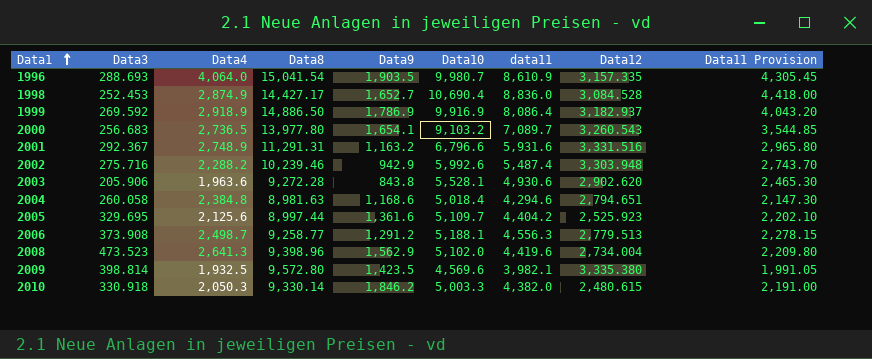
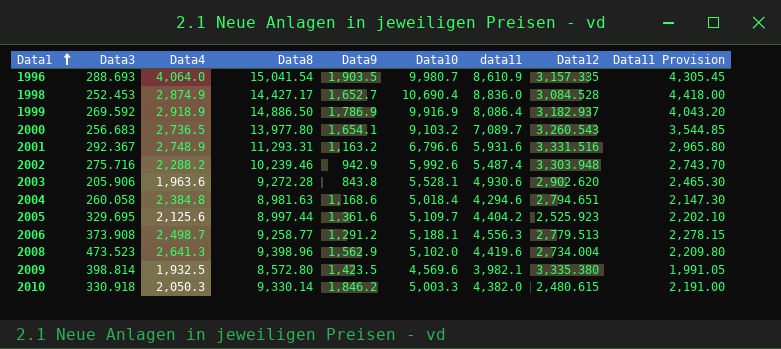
2001 | Data8: 11,291.31 -> 11,293.31
2009 | Data8: 9,572.80 -> 8,572.80

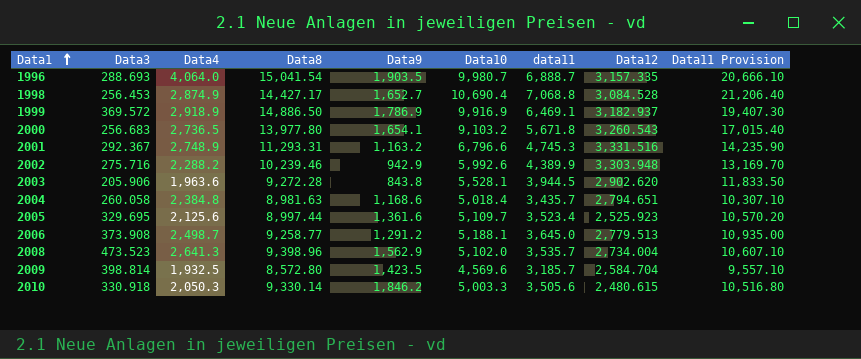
column Data11 Provision | formula: [data11] * 0.5 -> [data11] * 3
1996 | data11: 8,610.9 -> 6,888.7
1998 | Data3: 252.453 -> 256.453
1998 | data11: 8,836.0 -> 7,068.8
1999 | Data3: 269.592 -> 369.572
1999 | data11: 8,086.4 -> 6,469.1
2000 | data11: 7,089.7 -> 5,671.8
2001 | data11: 5,931.6 -> 4,745.3
2002 | data11: 5,487.4 -> 4,389.9
2003 | data11: 4,930.6 -> 3,944.5
2004 | data11: 4,294.6 -> 3,435.7
2005 | data11: 4,404.2 -> 3,523.4
2006 | data11: 4,556.3 -> 3,645.0
2008 | data11: 4,419.6 -> 3,535.7
2009 | data11: 3,982.1 -> 3,185.7
2009 | Data12: 3,335.380 -> 2,584.704
2010 | data11: 4,382.0 -> 3,505.6

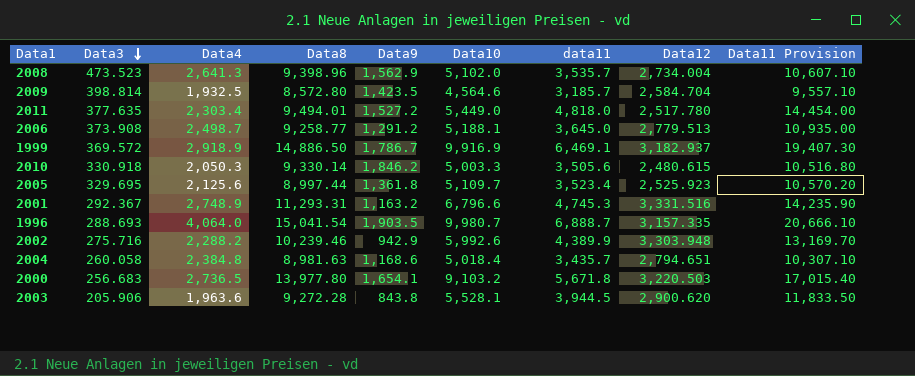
row order: Data1 ascending -> Data3 descending
row 1998: 256.453 | 2,874.9 | 14,427.17 | 1,652.7 | 10,690.4 | 7,068.8 | 3,084.528 | 21,206.40 -> none
2009 | Data10: 4,569.6 -> 4,564.6
row 2011: none -> 377.635 | 2,303.4 | 9,494.01 | 1,527.2 | 5,449.0 | 4,818.0 | 2,517.780 | 14,454.00
1999 | Data9: 1,786.9 -> 1,786.7
2005 | Data9: 1,361.6 -> 1,361.8
2000 | Data12: 3,260.543 -> 3,220.503
2003 | Data12: 2,902.620 -> 2,900.620

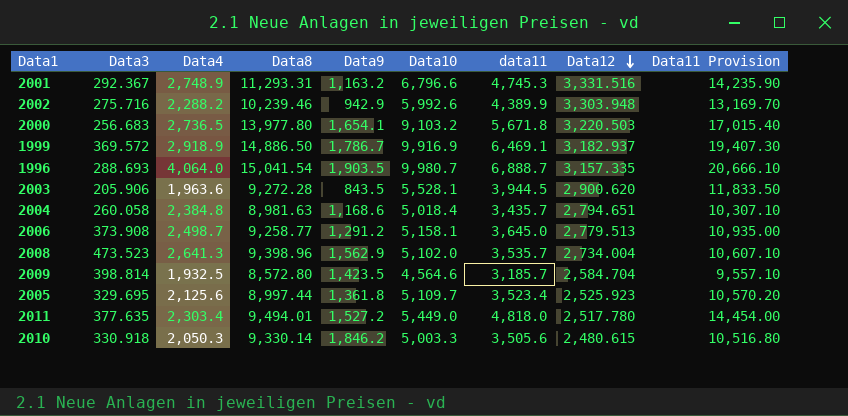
row order: Data3 descending -> Data12 descending
2003 | Data9: 843.8 -> 843.5
2006 | Data10: 5,188.1 -> 5,158.1

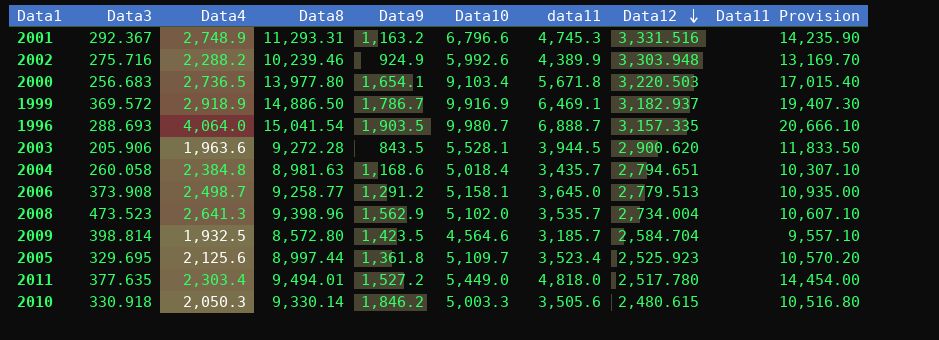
2002 | Data9: 942.9 -> 924.9
2000 | Data10: 9,103.2 -> 9,103.4

